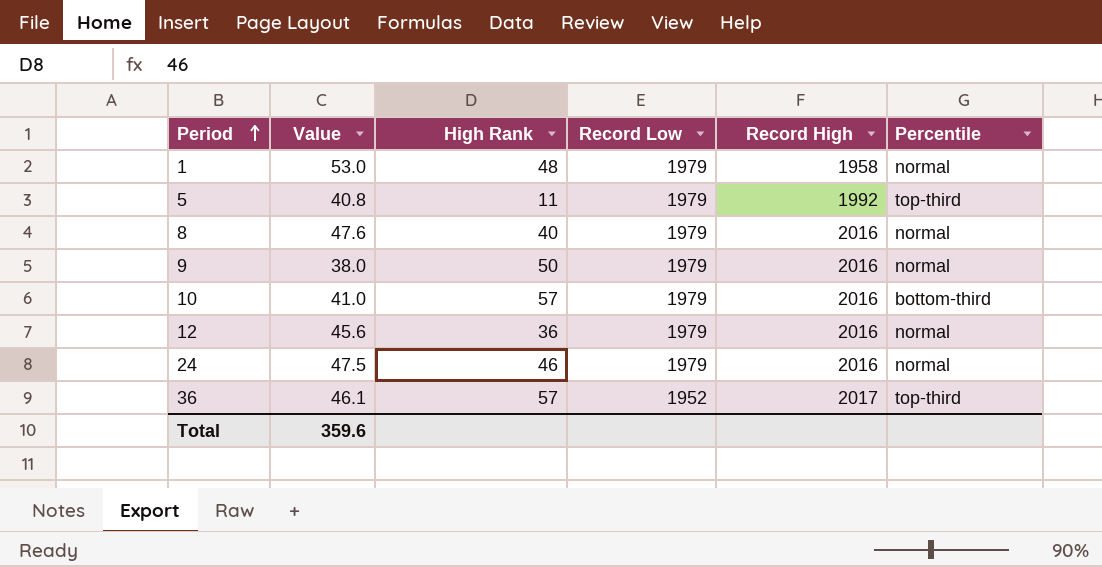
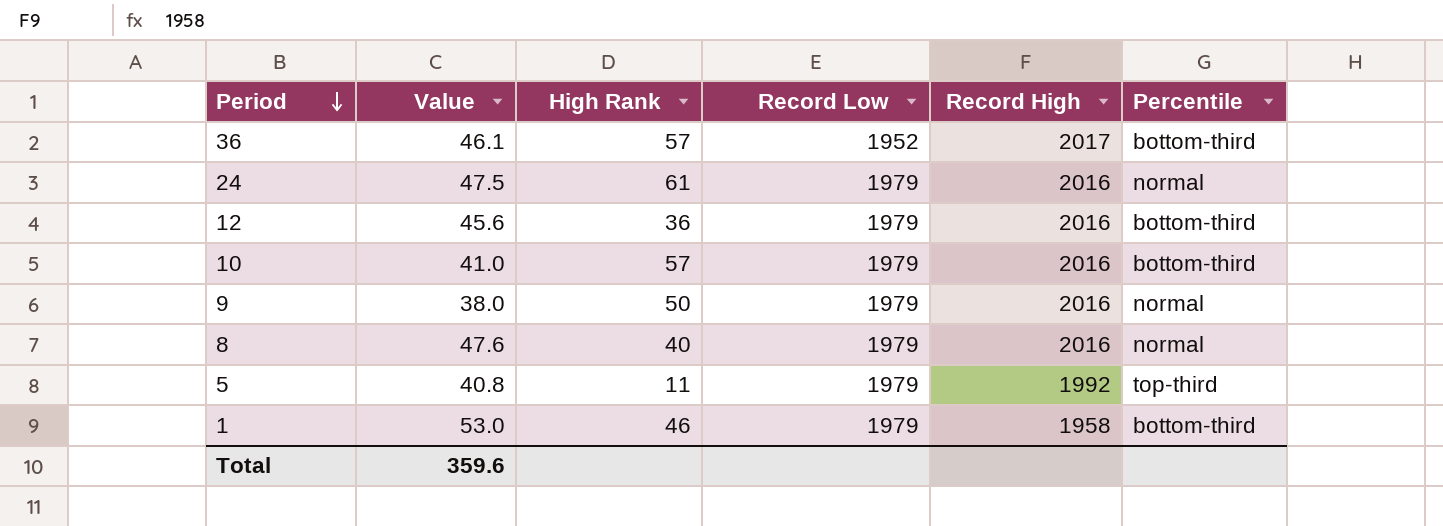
row order: Period ascending -> Period descending
36 | Percentile: top-third -> bottom-third
24 | High Rank: 46 -> 61
12 | Percentile: normal -> bottom-third
1 | High Rank: 48 -> 46
1 | Percentile: normal -> bottom-third

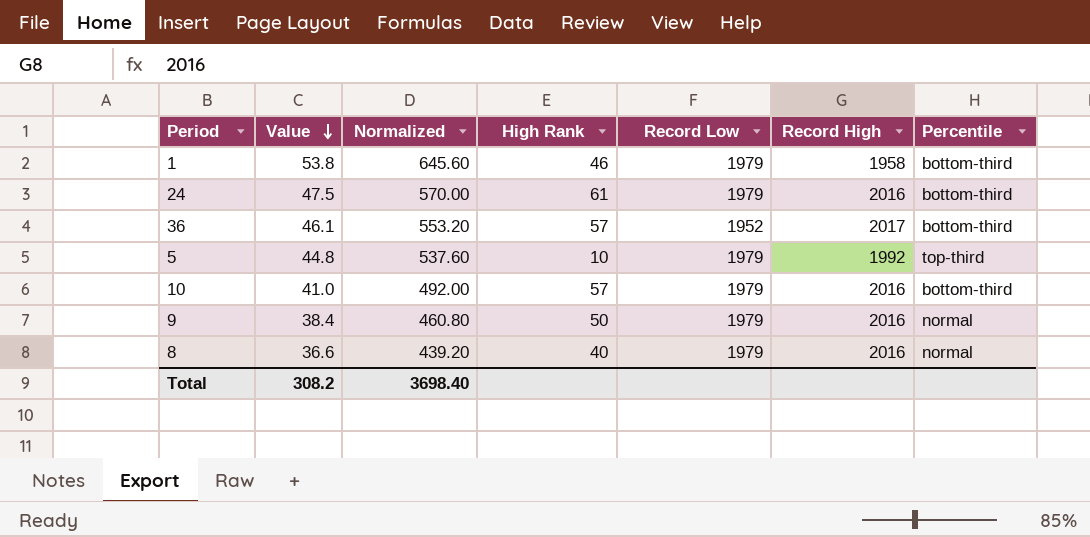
row order: Period descending -> Value descending
column Normalized | formula: none -> [Value] * 12
row 12: 45.6 | 36 | 1979 | 2016 | bottom-third -> none
1 | Value: 53.0 -> 53.8
24 | Percentile: normal -> bottom-third
5 | Value: 40.8 -> 44.8
5 | High Rank: 11 -> 10
9 | Value: 38.0 -> 38.4
8 | Value: 47.6 -> 36.6
Total | Value: 359.6 -> 308.2

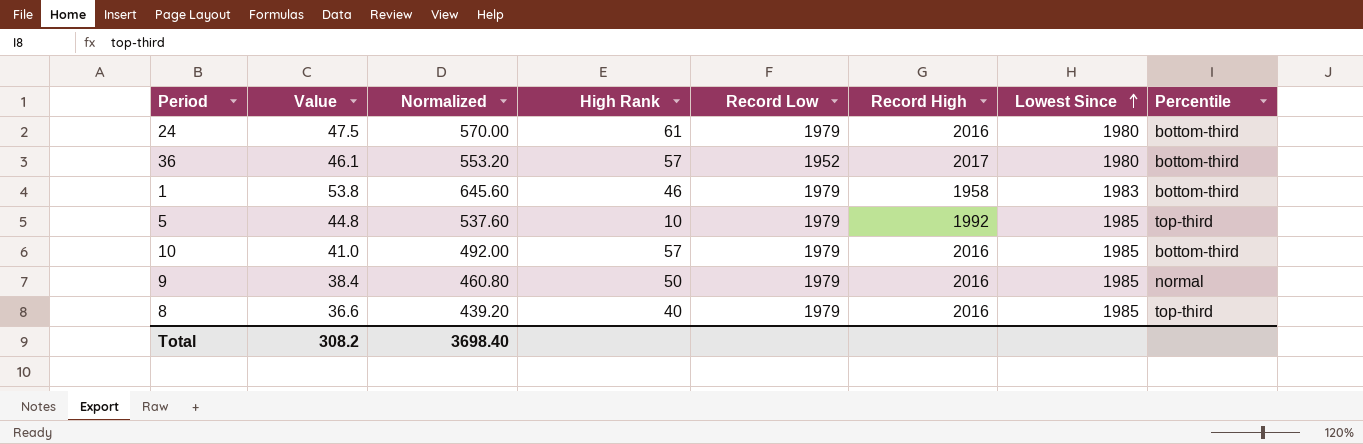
row order: Value descending -> Lowest Since ascending
column Lowest Since | position: none -> 7
8 | Percentile: normal -> top-third

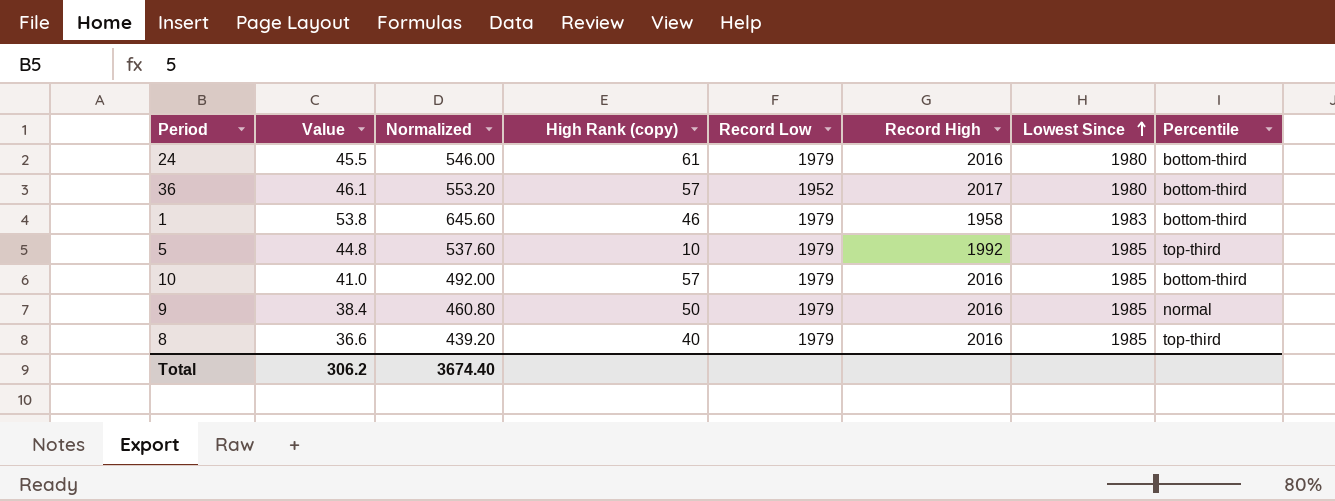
column name: High Rank -> High Rank (copy)
24 | Value: 47.5 -> 45.5
24 | Normalized: 570.00 -> 546.00
Total | Value: 308.2 -> 306.2
Total | Normalized: 3698.40 -> 3674.40

